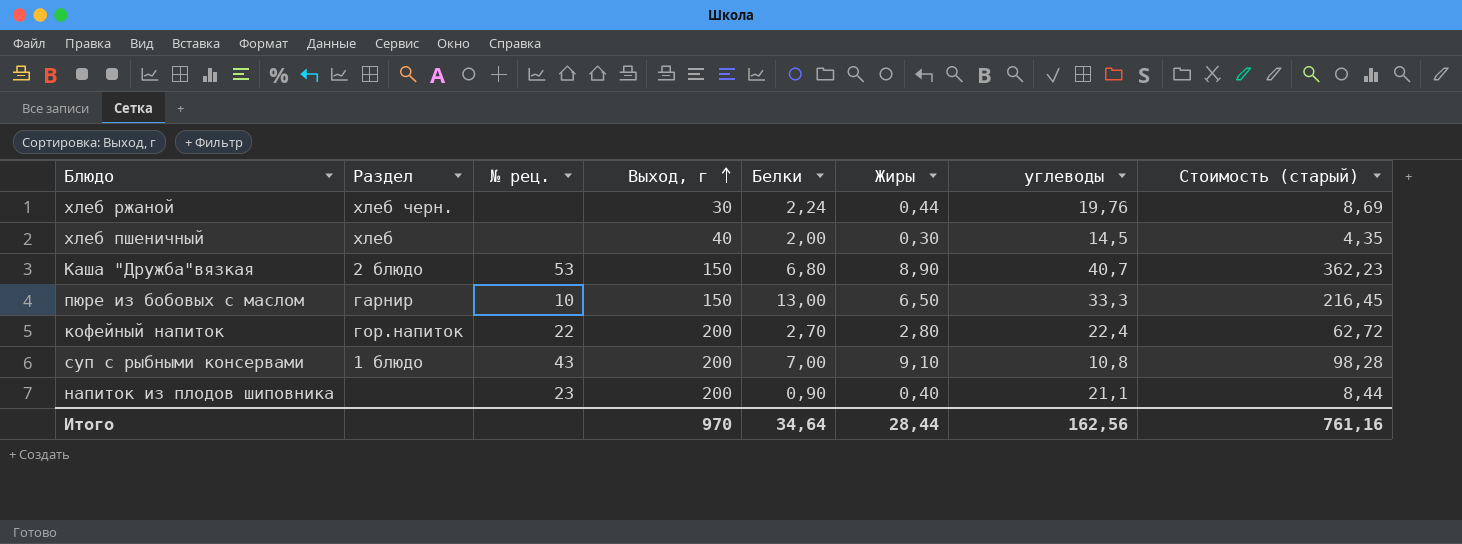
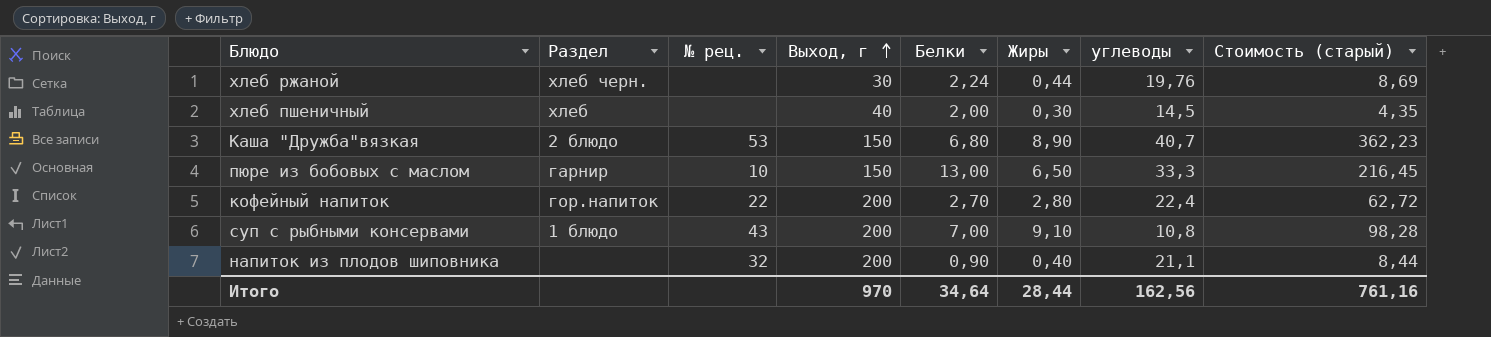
напиток из плодов шиповника | № рец.: 23 -> 32

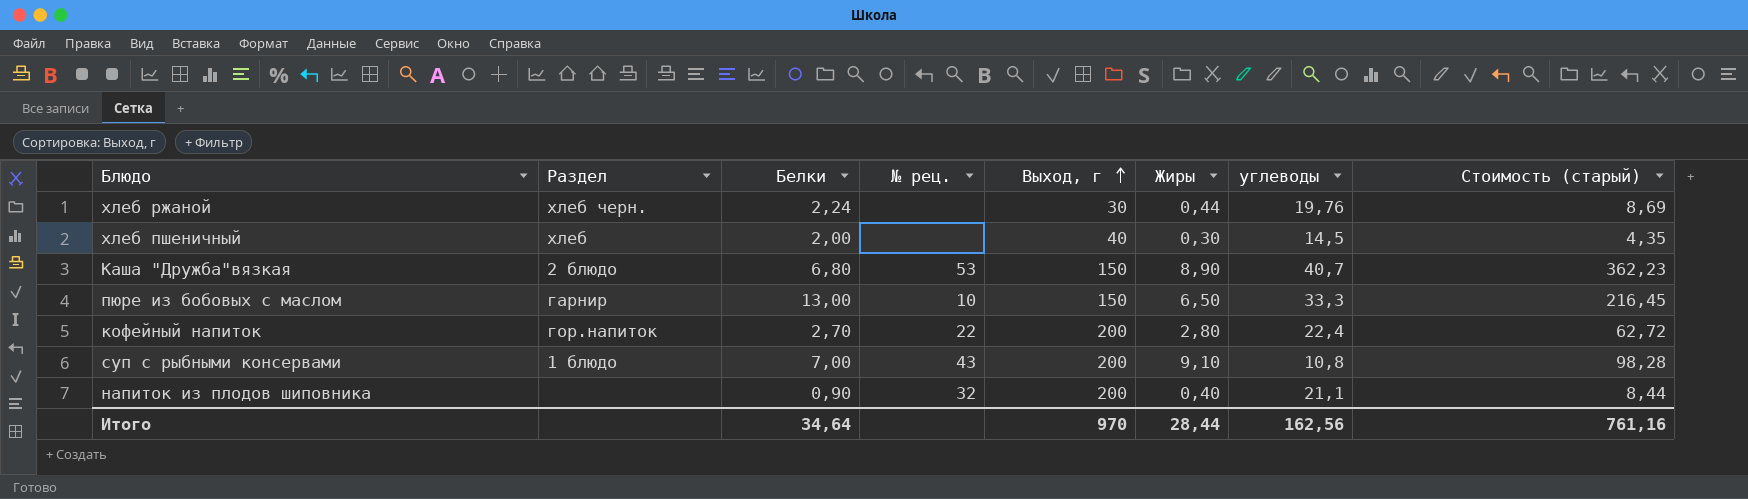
column Белки | position: 5 -> 3

